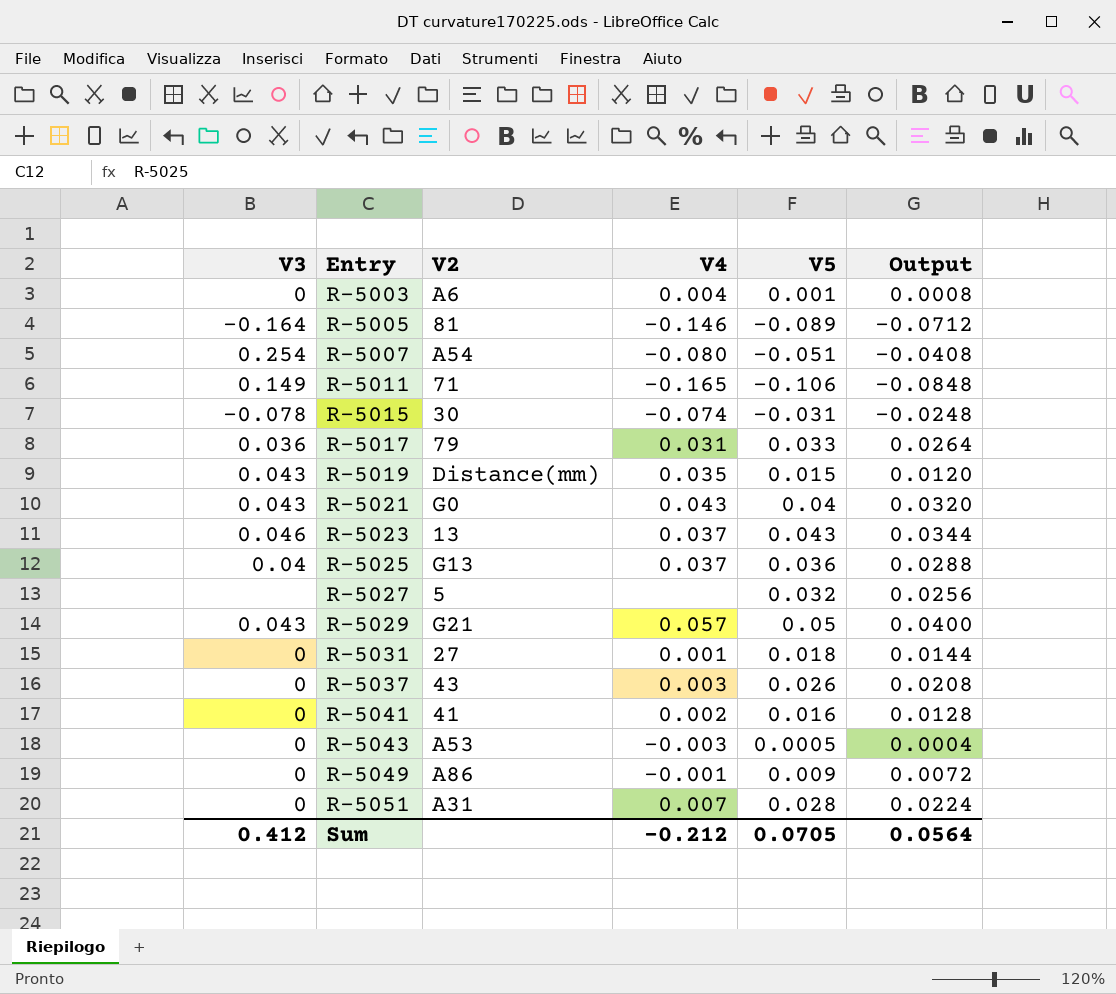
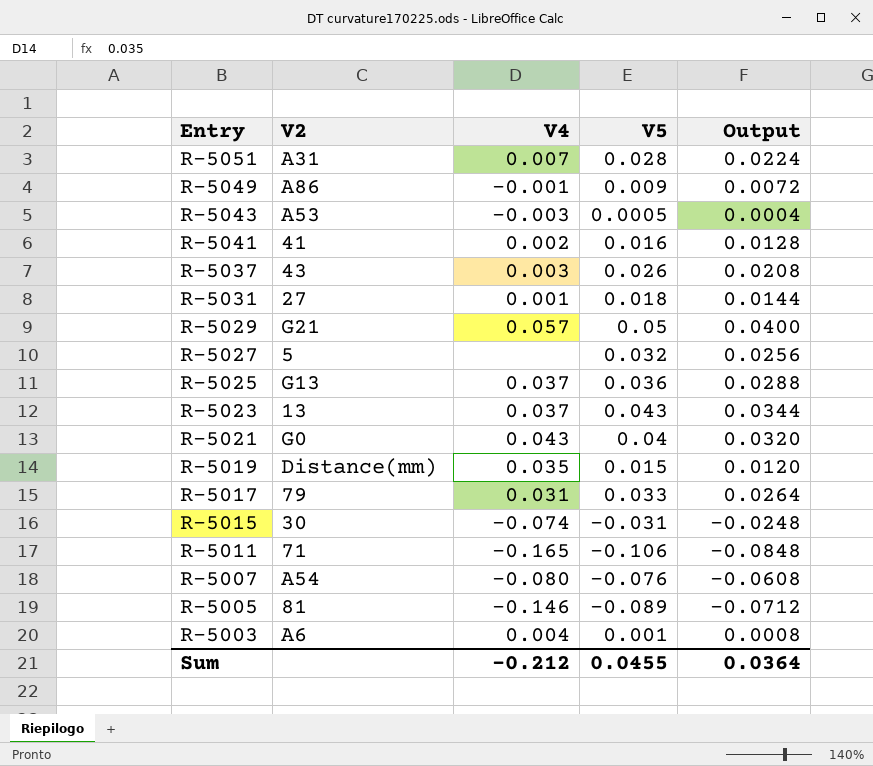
row order: Entry ascending -> Entry descending
column V3 | position: 1 -> none
R-5007 | V5: -0.051 -> -0.076
R-5007 | Output: -0.0408 -> -0.0608
Sum | V5: 0.0705 -> 0.0455
Sum | Output: 0.0564 -> 0.0364

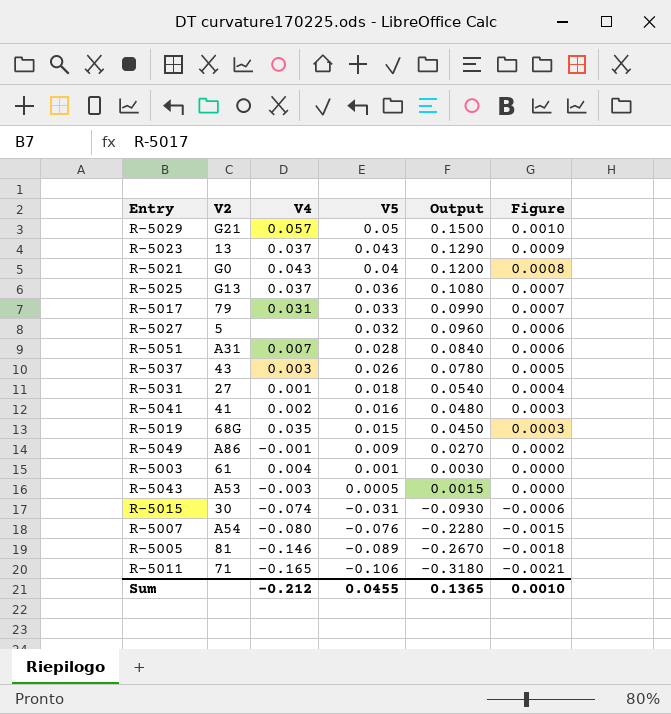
row order: Entry descending -> V5 descending
column Output | formula: [V5] * 0.8 -> [V5] * 3
column Figure | formula: none -> [V5] * 0.02
R-5019 | V2: Distance(mm) -> 68G
R-5003 | V2: A6 -> 61
Sum | Output: 0.0364 -> 0.1365

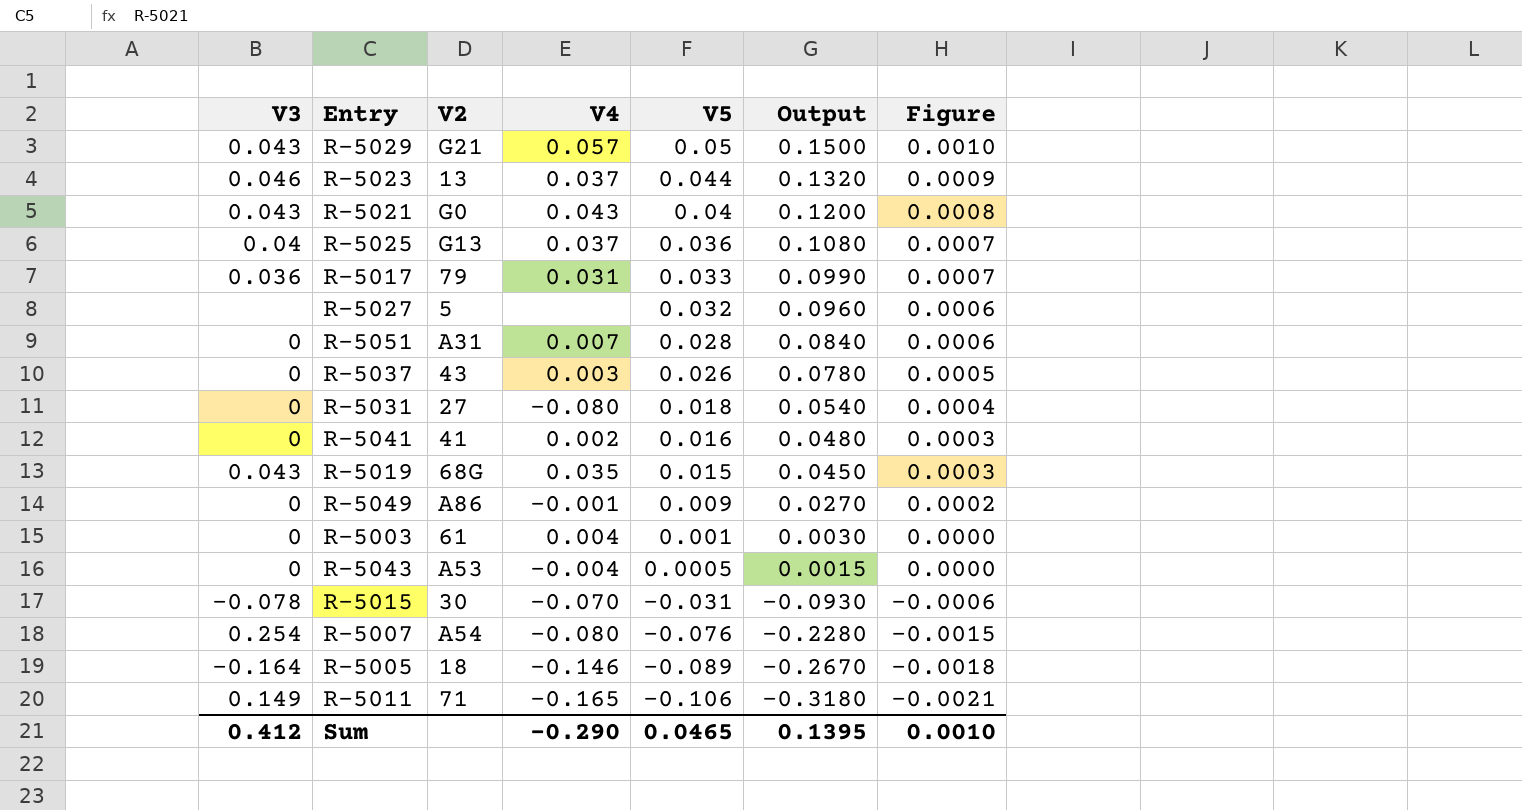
column V3 | position: none -> 1
R-5023 | V5: 0.043 -> 0.044
R-5023 | Output: 0.1290 -> 0.1320
R-5031 | V4: 0.001 -> -0.080
R-5043 | V4: -0.003 -> -0.004
R-5015 | V4: -0.074 -> -0.070
R-5005 | V2: 81 -> 18
Sum | V4: -0.212 -> -0.290
Sum | V5: 0.0455 -> 0.0465
Sum | Output: 0.1365 -> 0.1395

